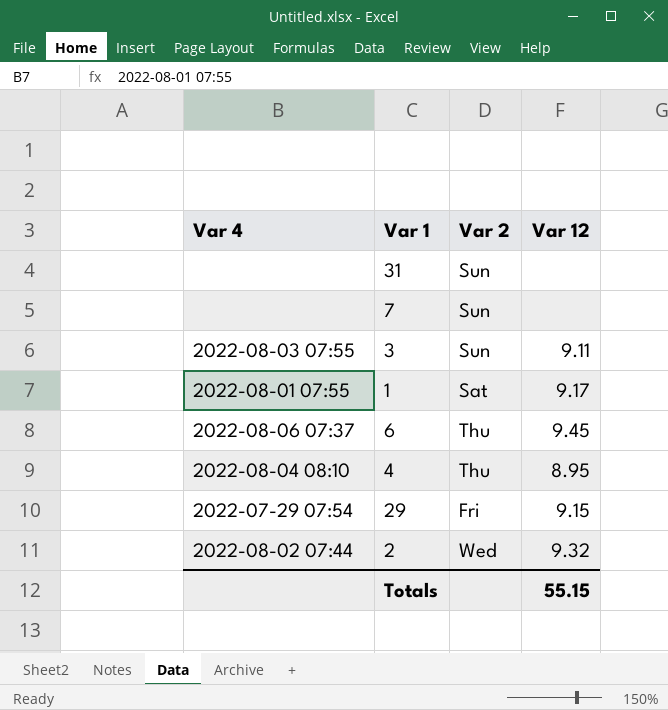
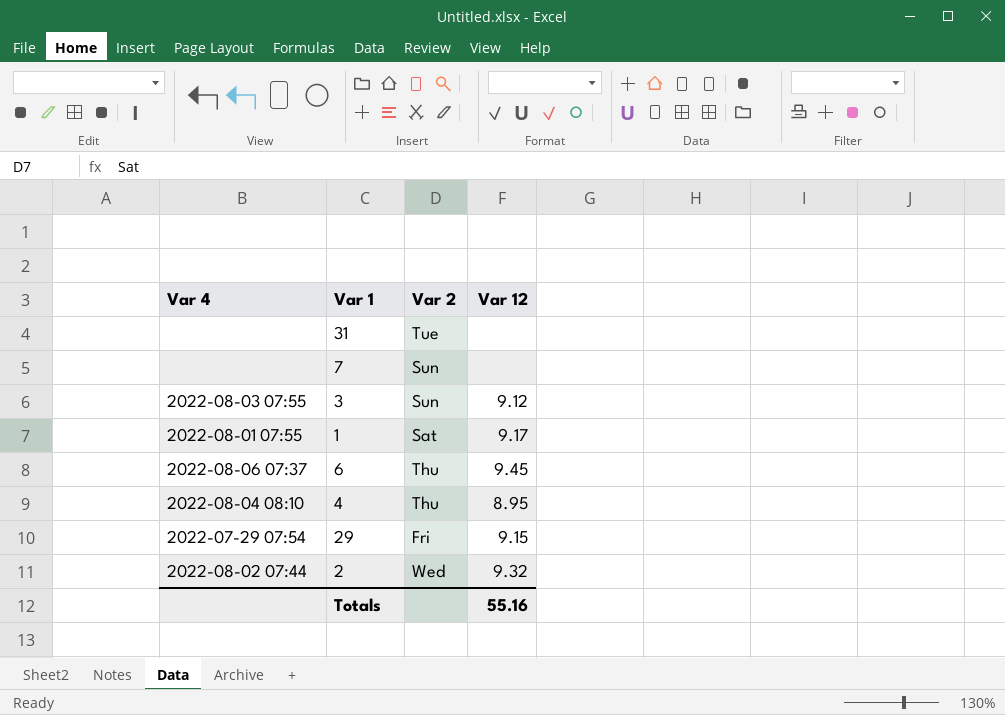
31 | Var 2: Sun -> Tue
3 | Var 12: 9.11 -> 9.12
Totals | Var 12: 55.15 -> 55.16

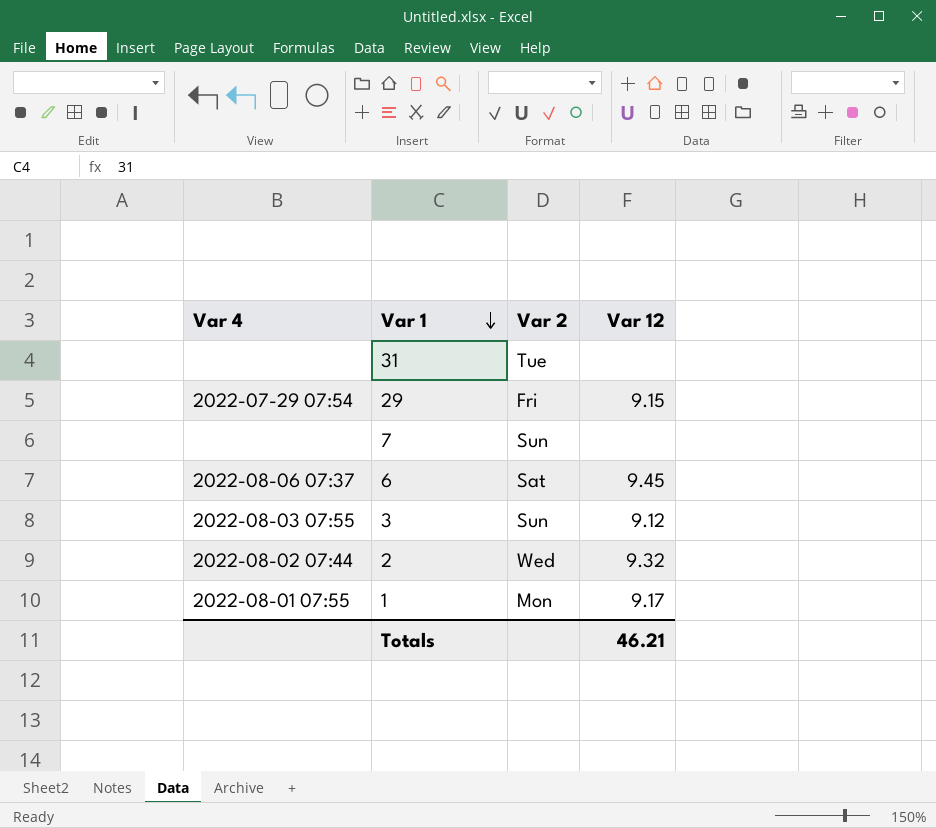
row order: none -> Var 1 descending
row 4: 2022-08-04 08:10 | Thu | 8.95 -> none
6 | Var 2: Thu -> Sat
1 | Var 2: Sat -> Mon
Totals | Var 12: 55.16 -> 46.21

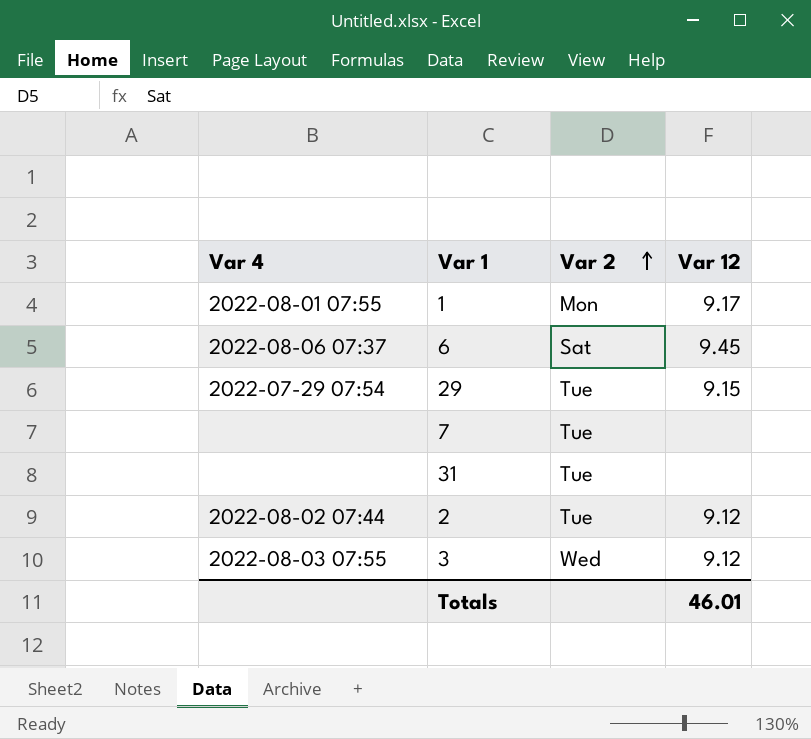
row order: Var 1 descending -> Var 2 ascending
29 | Var 2: Fri -> Tue
7 | Var 2: Sun -> Tue
2 | Var 2: Wed -> Tue
2 | Var 12: 9.32 -> 9.12
3 | Var 2: Sun -> Wed
Totals | Var 12: 46.21 -> 46.01

